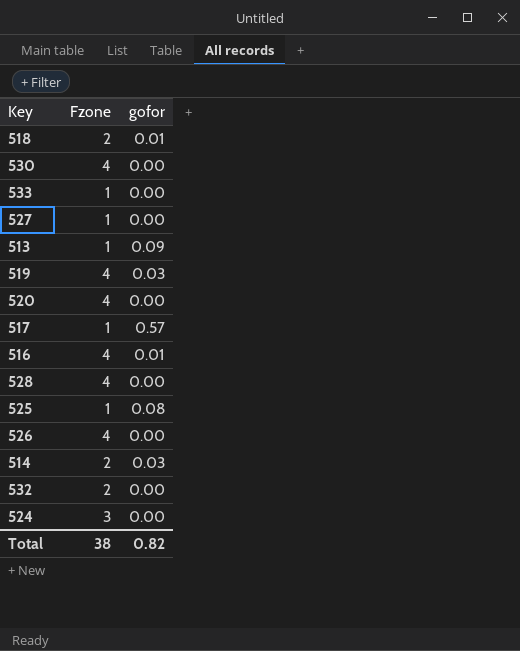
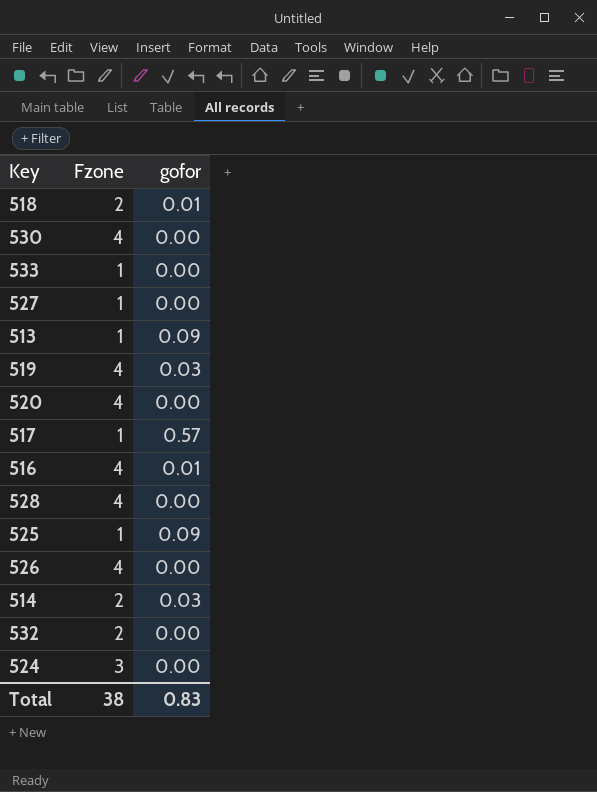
525 | gofor: 0.08 -> 0.09
Total | gofor: 0.82 -> 0.83

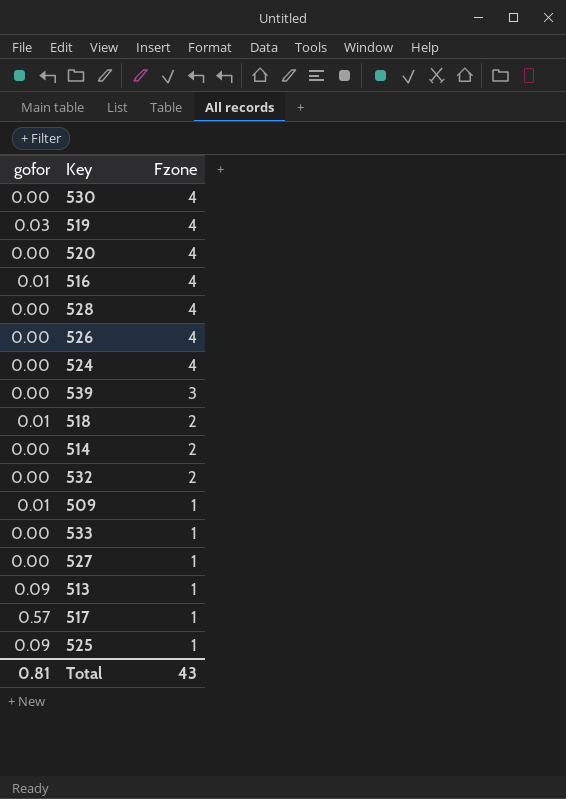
row order: none -> Fzone descending
column gofor | position: 3 -> 1
524 | Fzone: 3 -> 4
row 539: none -> 0.00 | 3
514 | gofor: 0.03 -> 0.00
row 509: none -> 0.01 | 1
Total | gofor: 0.83 -> 0.81
Total | Fzone: 38 -> 43

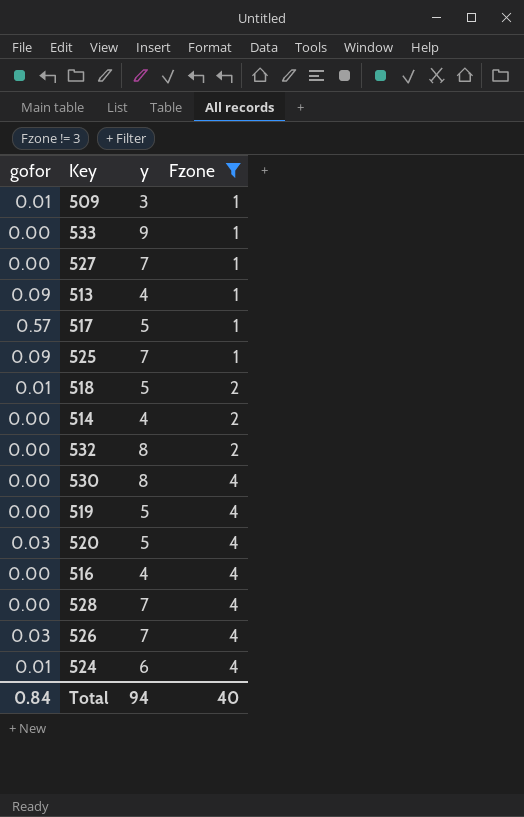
filter: none -> Fzone != 3
row order: Fzone descending -> Fzone ascending
column y | position: none -> 3
519 | gofor: 0.03 -> 0.00
520 | gofor: 0.00 -> 0.03
516 | gofor: 0.01 -> 0.00
526 | gofor: 0.00 -> 0.03
524 | gofor: 0.00 -> 0.01
Total | gofor: 0.81 -> 0.84
Total | Fzone: 43 -> 40

